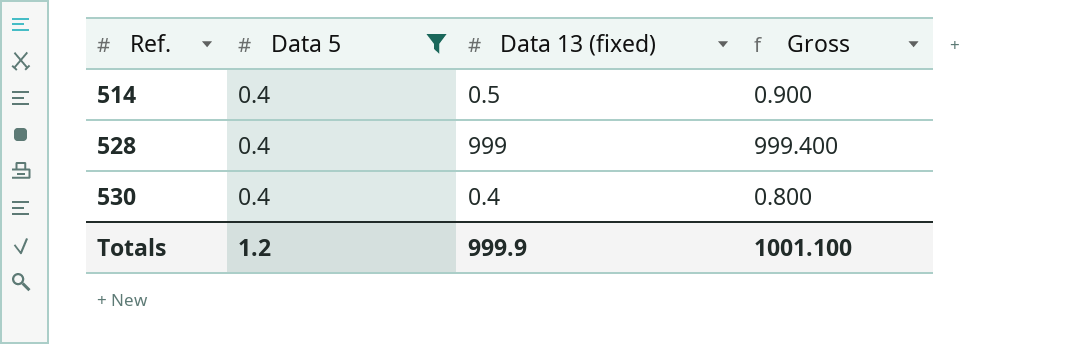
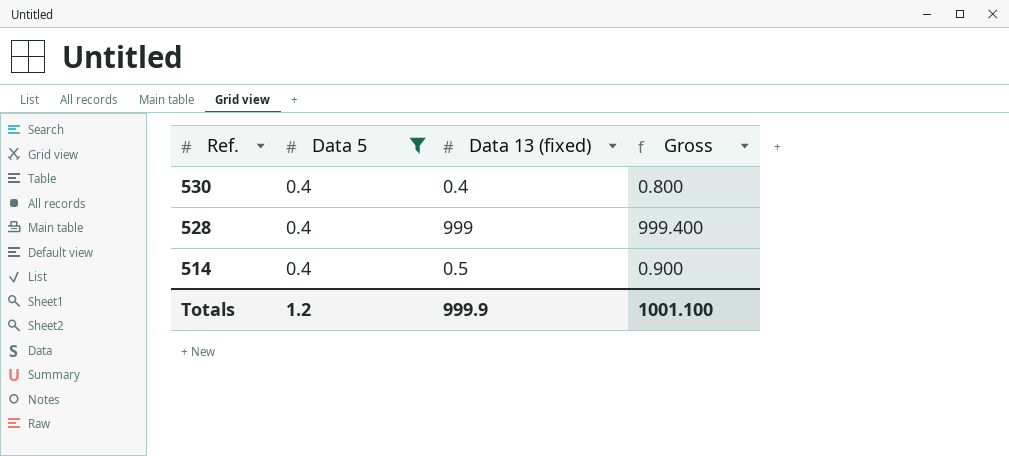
row order: Ref. ascending -> Ref. descending

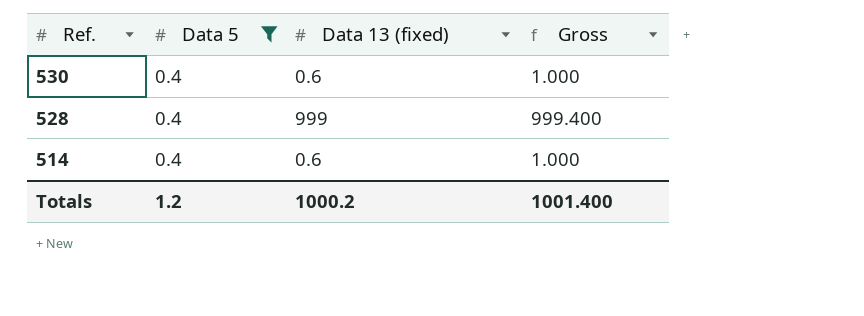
530 | Data 13 (fixed): 0.4 -> 0.6
530 | Gross: 0.800 -> 1.000
514 | Data 13 (fixed): 0.5 -> 0.6
514 | Gross: 0.900 -> 1.000
Totals | Data 13 (fixed): 999.9 -> 1000.2
Totals | Gross: 1001.100 -> 1001.400

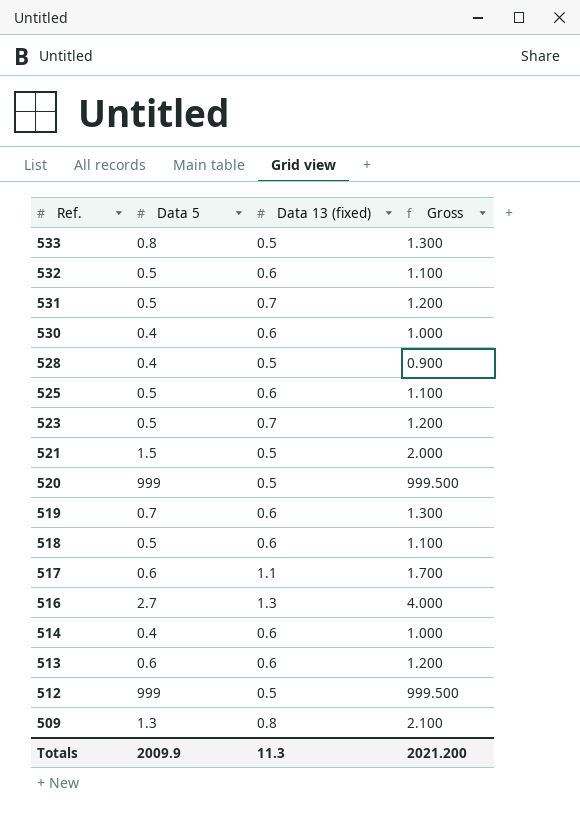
filter: Data 5 = 0.4 -> none
528 | Data 13 (fixed): 999 -> 0.5
528 | Gross: 999.400 -> 0.900
Totals | Data 5: 1.2 -> 2009.9
Totals | Data 13 (fixed): 1000.2 -> 11.3
Totals | Gross: 1001.400 -> 2021.200

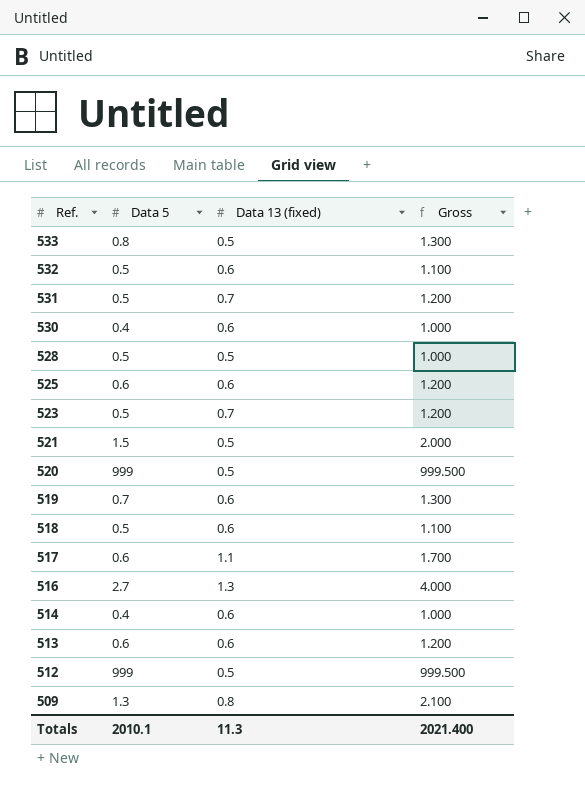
528 | Data 5: 0.4 -> 0.5
528 | Gross: 0.900 -> 1.000
525 | Data 5: 0.5 -> 0.6
525 | Gross: 1.100 -> 1.200
Totals | Data 5: 2009.9 -> 2010.1
Totals | Gross: 2021.200 -> 2021.400

